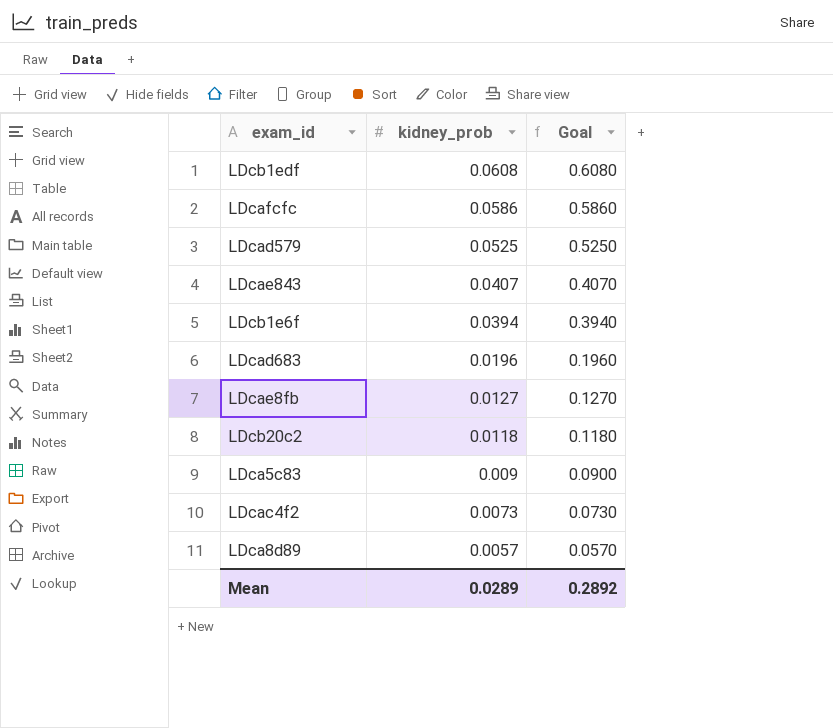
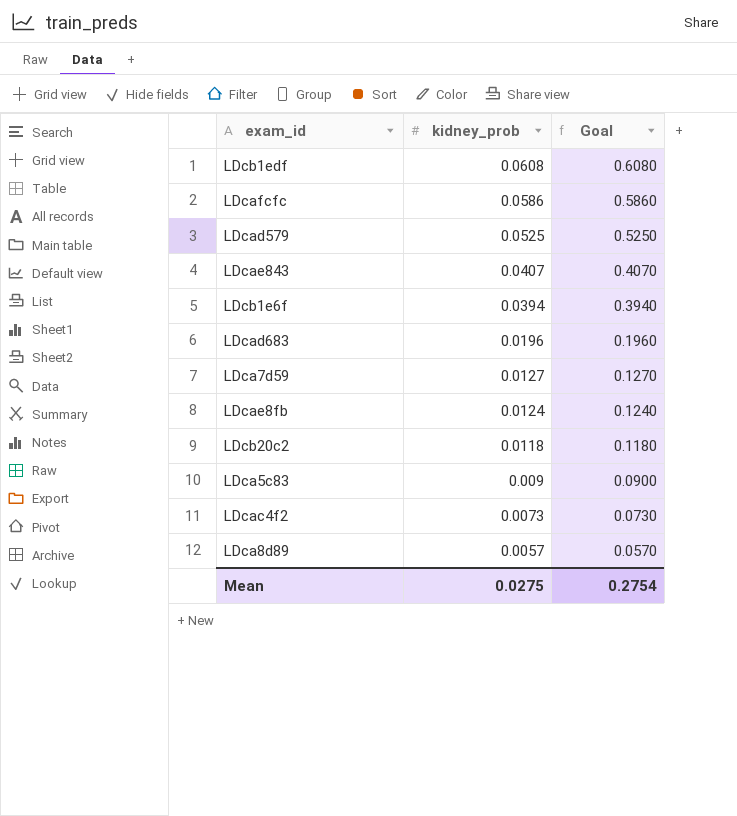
row LDca7d59: none -> 0.0127 | 0.1270
LDcae8fb | kidney_prob: 0.0127 -> 0.0124
LDcae8fb | Goal: 0.1270 -> 0.1240
Mean | kidney_prob: 0.0289 -> 0.0275
Mean | Goal: 0.2892 -> 0.2754

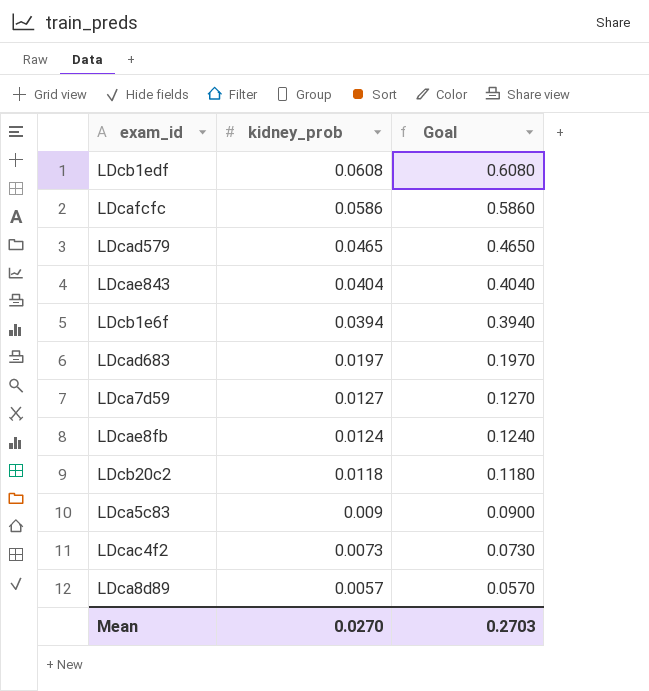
LDcad579 | kidney_prob: 0.0525 -> 0.0465
LDcad579 | Goal: 0.5250 -> 0.4650
LDcae843 | kidney_prob: 0.0407 -> 0.0404
LDcae843 | Goal: 0.4070 -> 0.4040
LDcad683 | kidney_prob: 0.0196 -> 0.0197
LDcad683 | Goal: 0.1960 -> 0.1970
Mean | kidney_prob: 0.0275 -> 0.0270
Mean | Goal: 0.2754 -> 0.2703

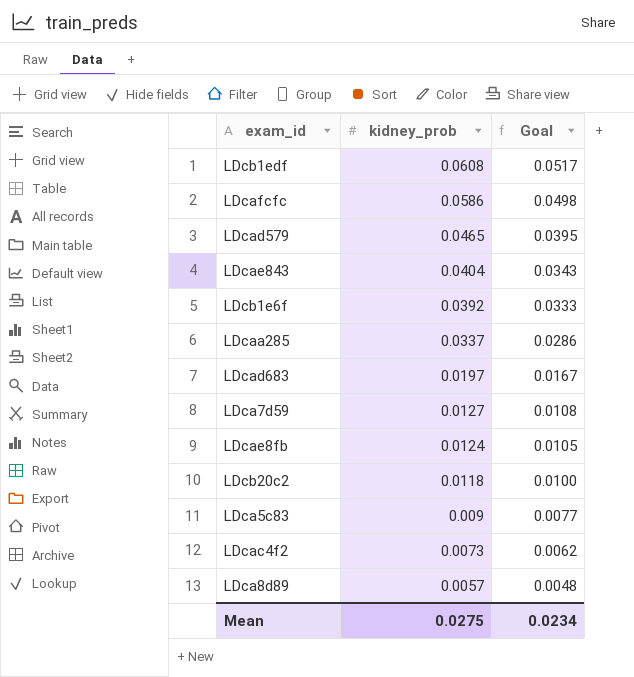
column Goal | formula: [kidney_prob] * 10 -> [kidney_prob] * 0.85
LDcb1e6f | kidney_prob: 0.0394 -> 0.0392
row LDcaa285: none -> 0.0337 | 0.0286
Mean | kidney_prob: 0.0270 -> 0.0275
Mean | Goal: 0.2703 -> 0.0234

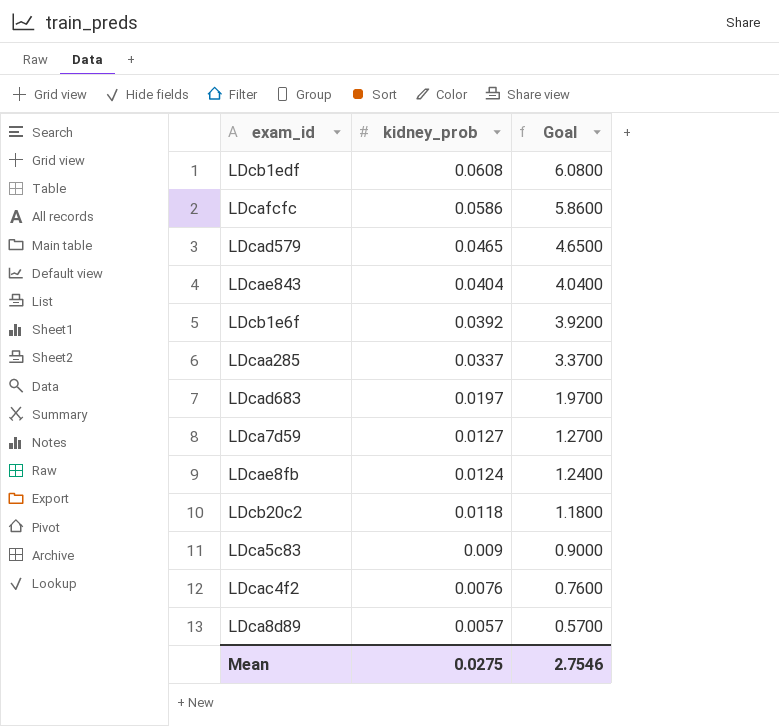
column Goal | formula: [kidney_prob] * 0.85 -> [kidney_prob] * 100
LDcac4f2 | kidney_prob: 0.0073 -> 0.0076
Mean | Goal: 0.0234 -> 2.7546

